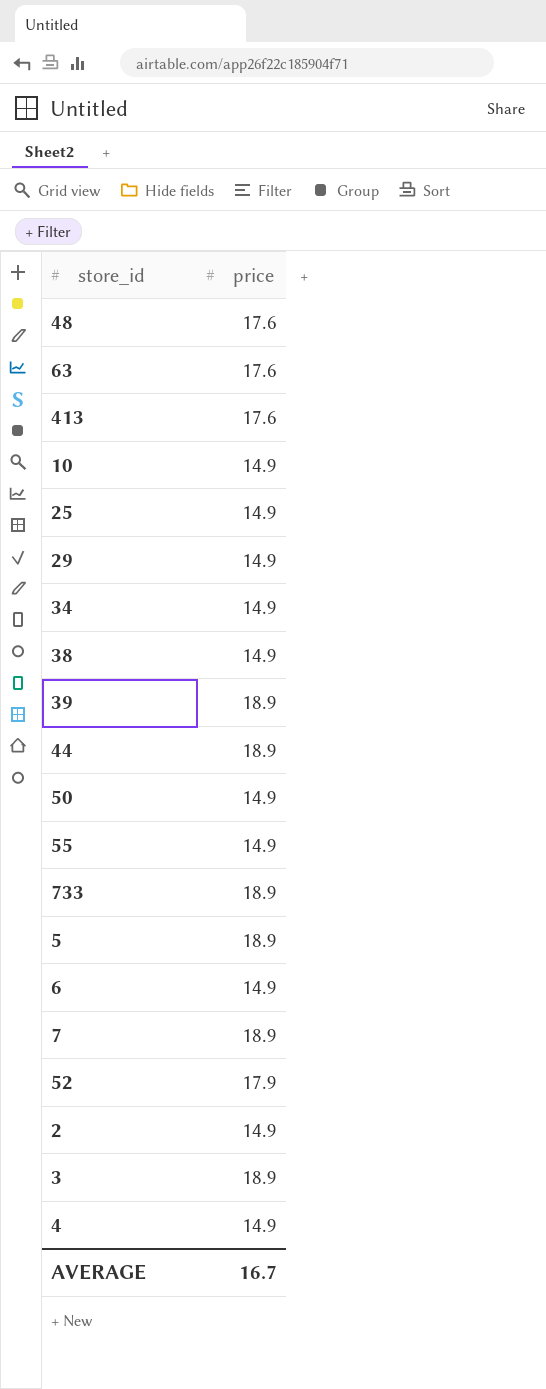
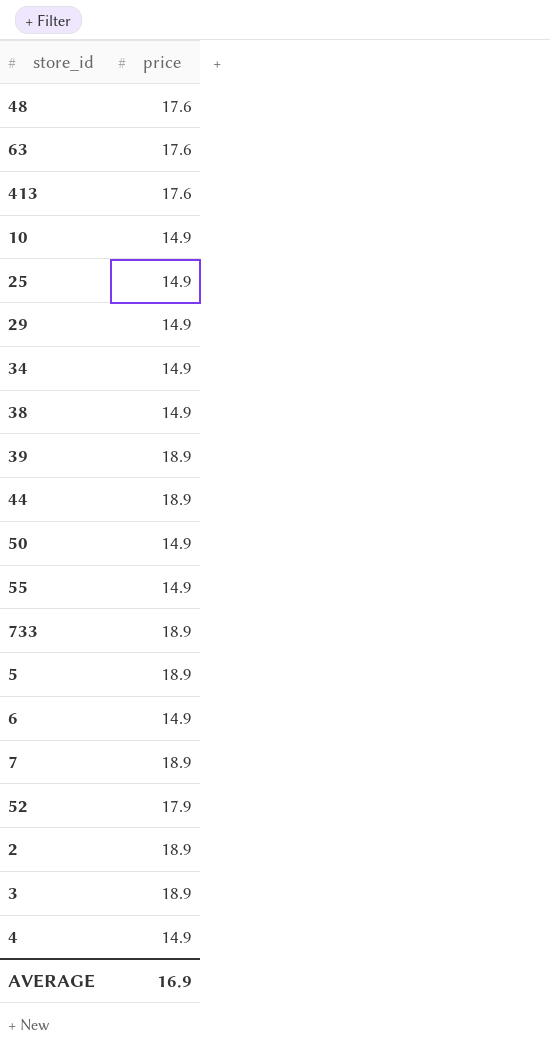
2 | price: 14.9 -> 18.9
AVERAGE | price: 16.7 -> 16.9

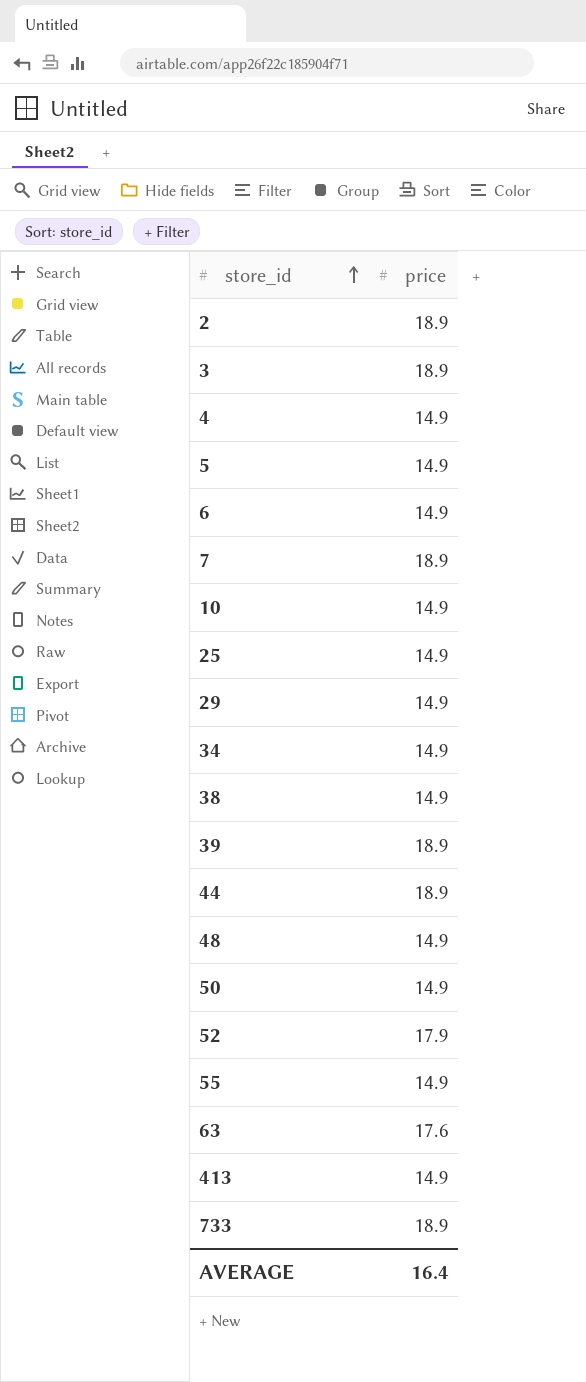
row order: none -> store_id ascending
5 | price: 18.9 -> 14.9
48 | price: 17.6 -> 14.9
413 | price: 17.6 -> 14.9
AVERAGE | price: 16.9 -> 16.4

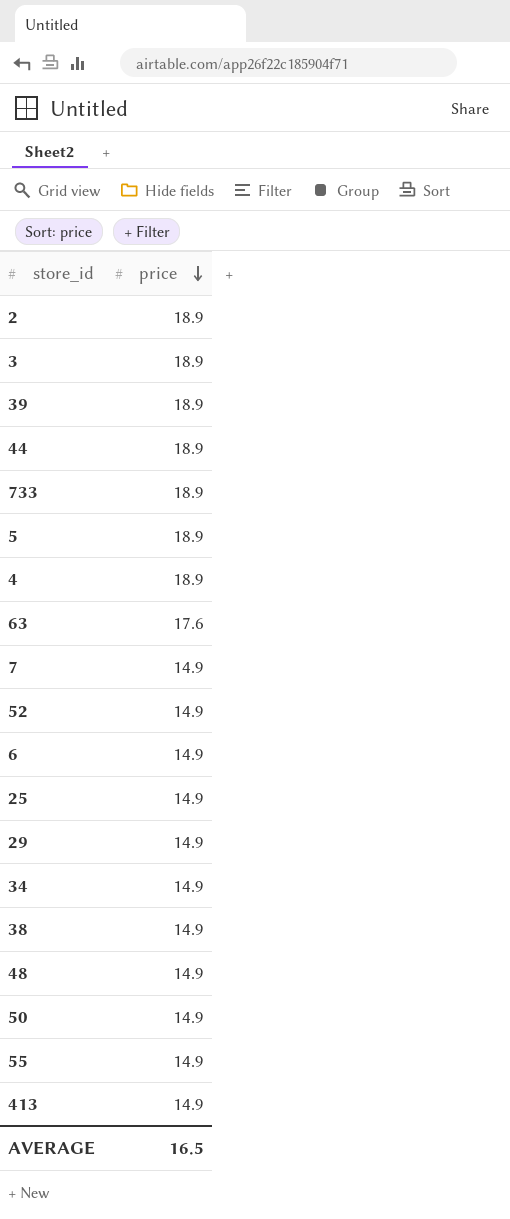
row order: store_id ascending -> price descending
row 10: 14.9 -> none
5 | price: 14.9 -> 18.9
4 | price: 14.9 -> 18.9
7 | price: 18.9 -> 14.9
52 | price: 17.9 -> 14.9
AVERAGE | price: 16.4 -> 16.5

